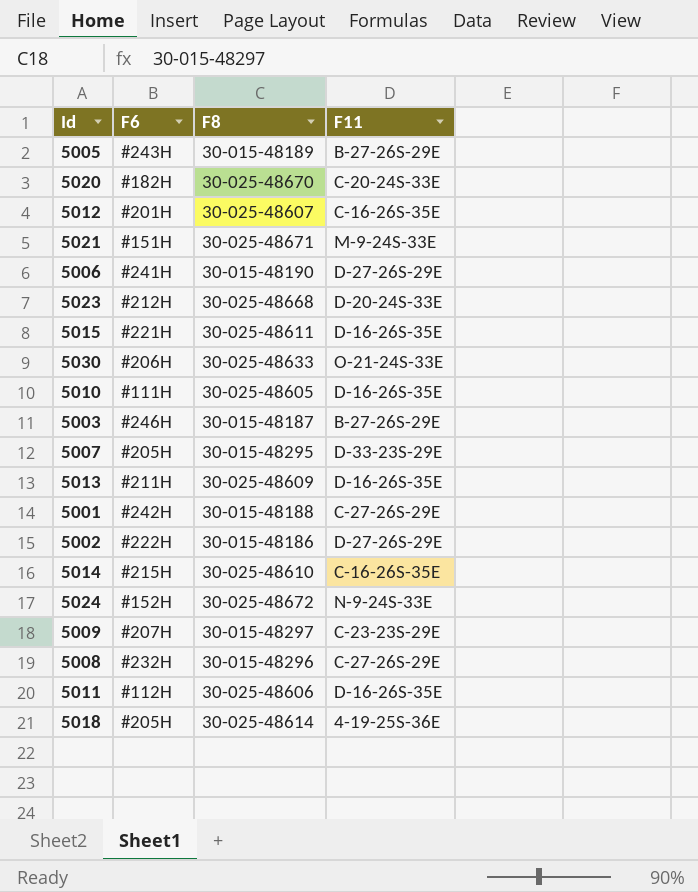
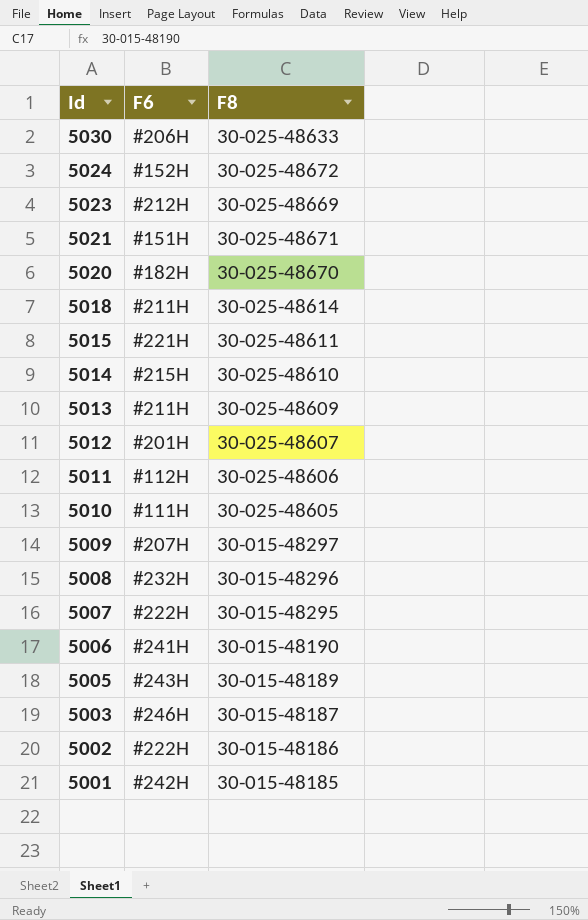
row order: none -> Id descending
column F11 | position: 4 -> none
5023 | F8: 30-025-48668 -> 30-025-48669
5018 | F6: #205H -> #211H
5007 | F6: #205H -> #222H
5001 | F8: 30-015-48188 -> 30-015-48185

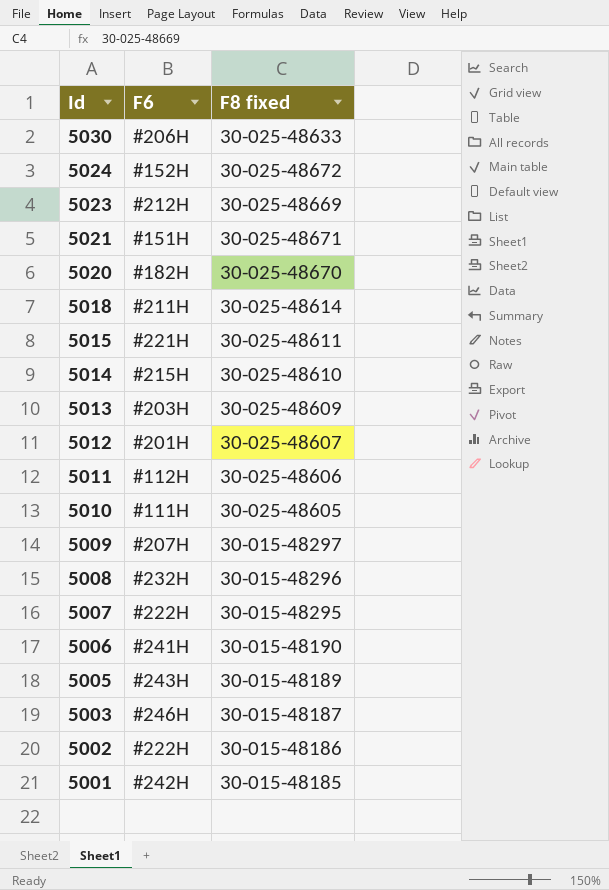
column name: F8 -> F8 fixed
5013 | F6: #211H -> #203H

